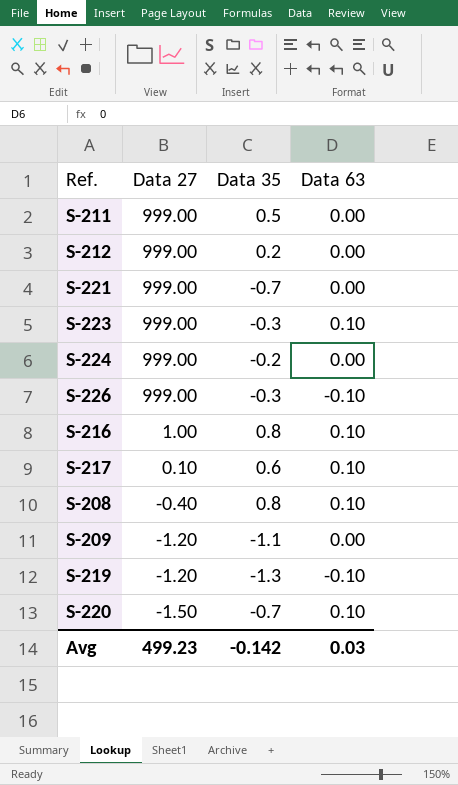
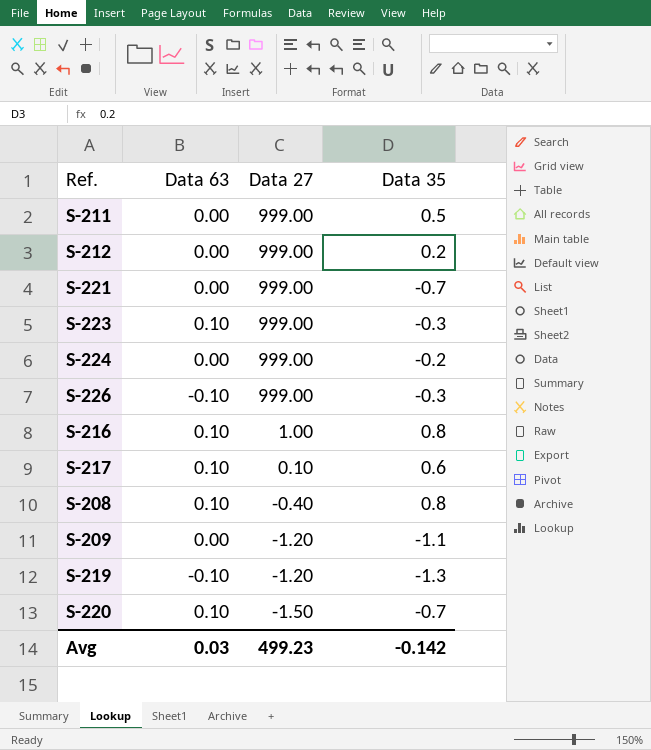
column Data 63 | position: 4 -> 2

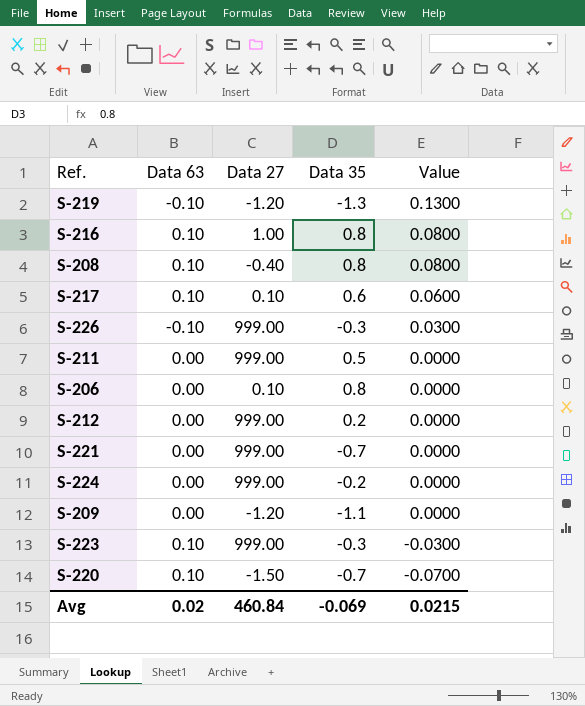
row order: Data 27 descending -> Value descending
column Value | formula: none -> [Data 63] * [Data 35]
row S-206: none -> 0.00 | 0.10 | 0.8 | 0.0000
Avg | Data 63: 0.03 -> 0.02
Avg | Data 27: 499.23 -> 460.84
Avg | Data 35: -0.142 -> -0.069

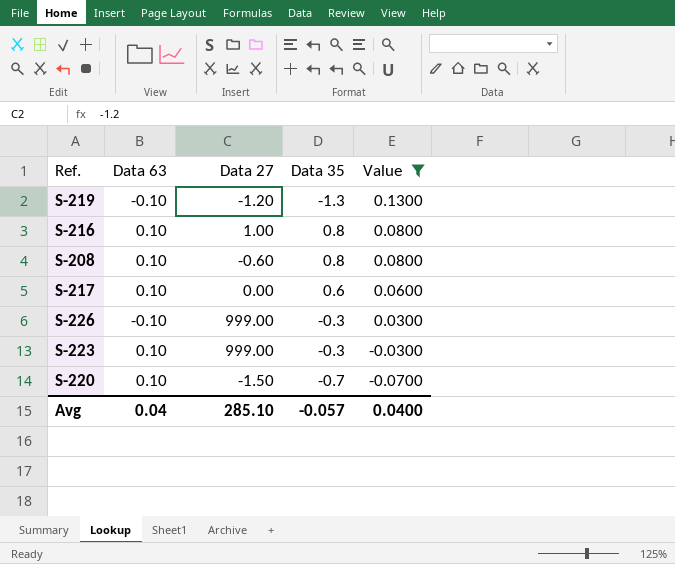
filter: none -> Value != 0.0000
S-208 | Data 27: -0.40 -> -0.60
S-217 | Data 27: 0.10 -> 0.00
Avg | Data 63: 0.02 -> 0.04
Avg | Data 27: 460.84 -> 285.10
Avg | Data 35: -0.069 -> -0.057
Avg | Value: 0.0215 -> 0.0400

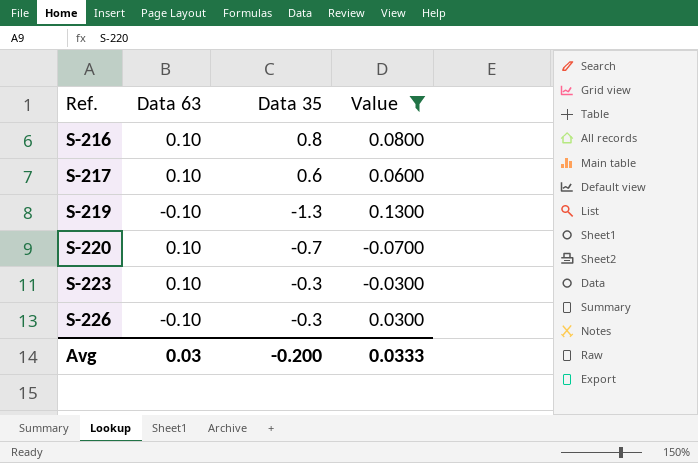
row order: Value descending -> Ref. ascending
column Data 27 | position: 3 -> none
row S-208: 0.10 | -0.60 | 0.8 | 0.0800 -> none
Avg | Data 63: 0.04 -> 0.03
Avg | Data 35: -0.057 -> -0.200
Avg | Value: 0.0400 -> 0.0333

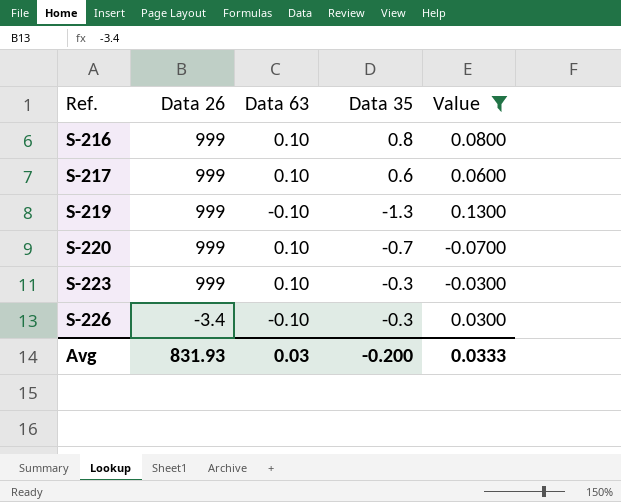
column Data 26 | position: none -> 2

